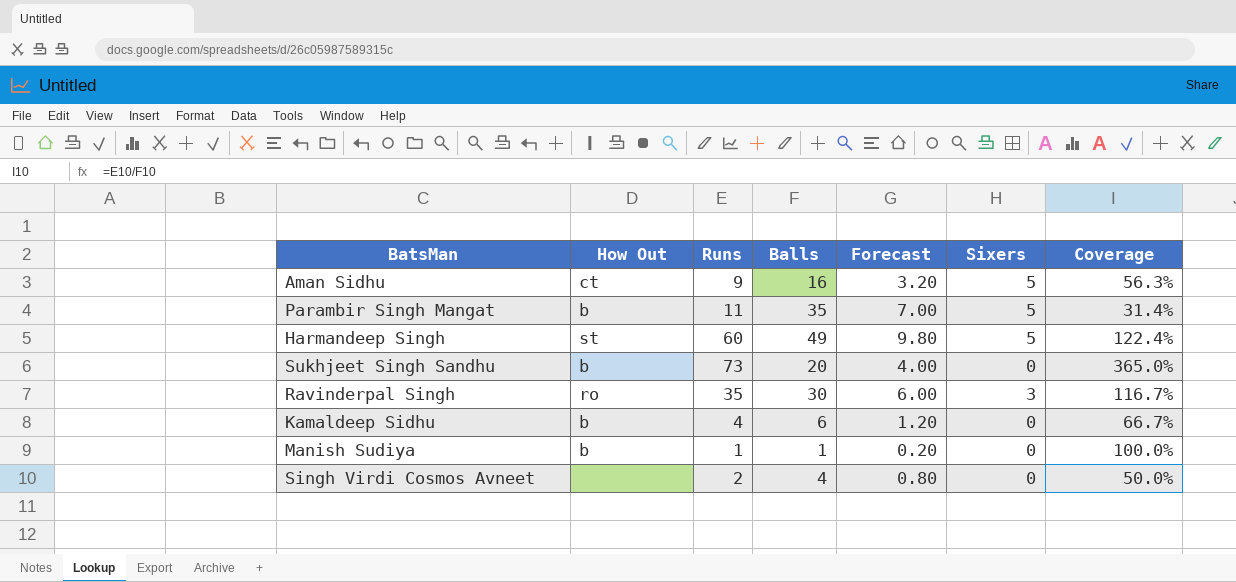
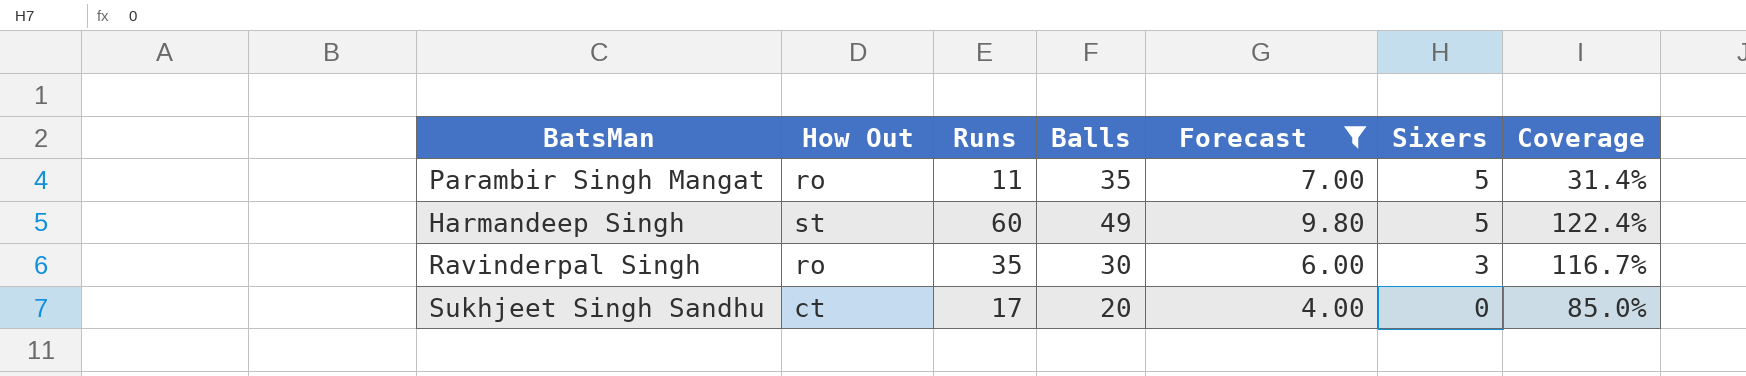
filter: none -> Forecast >= 4.00
row order: none -> Sixers descending
Parambir Singh Mangat | How Out: b -> ro
Sukhjeet Singh Sandhu | How Out: b -> ct
Sukhjeet Singh Sandhu | Runs: 73 -> 17
Sukhjeet Singh Sandhu | Coverage: 365.0% -> 85.0%

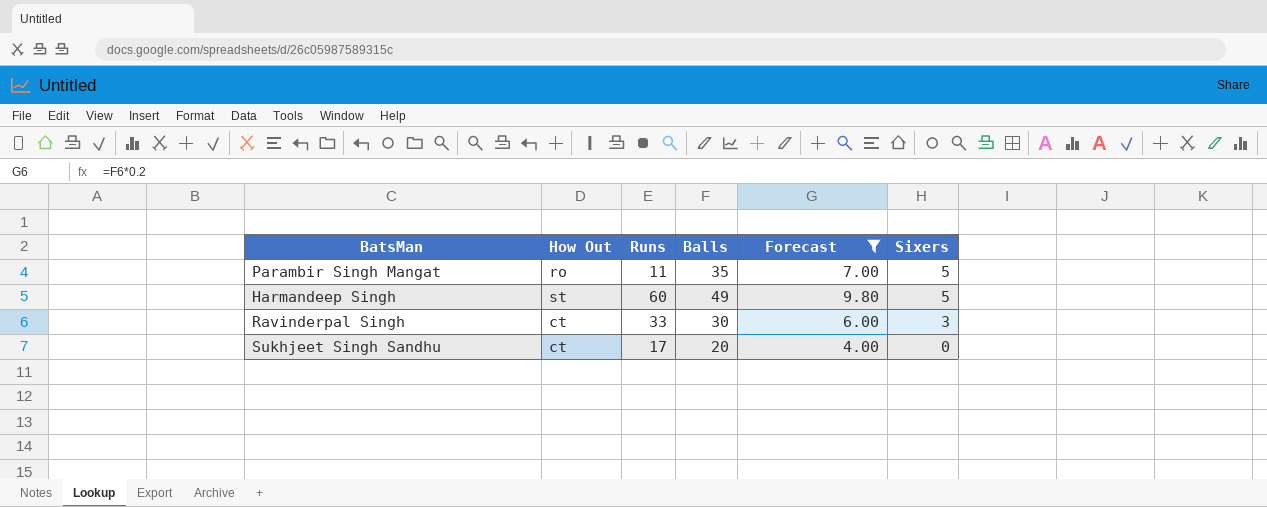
column Coverage | formula: [Runs] / [Balls] -> none
Ravinderpal Singh | How Out: ro -> ct
Ravinderpal Singh | Runs: 35 -> 33

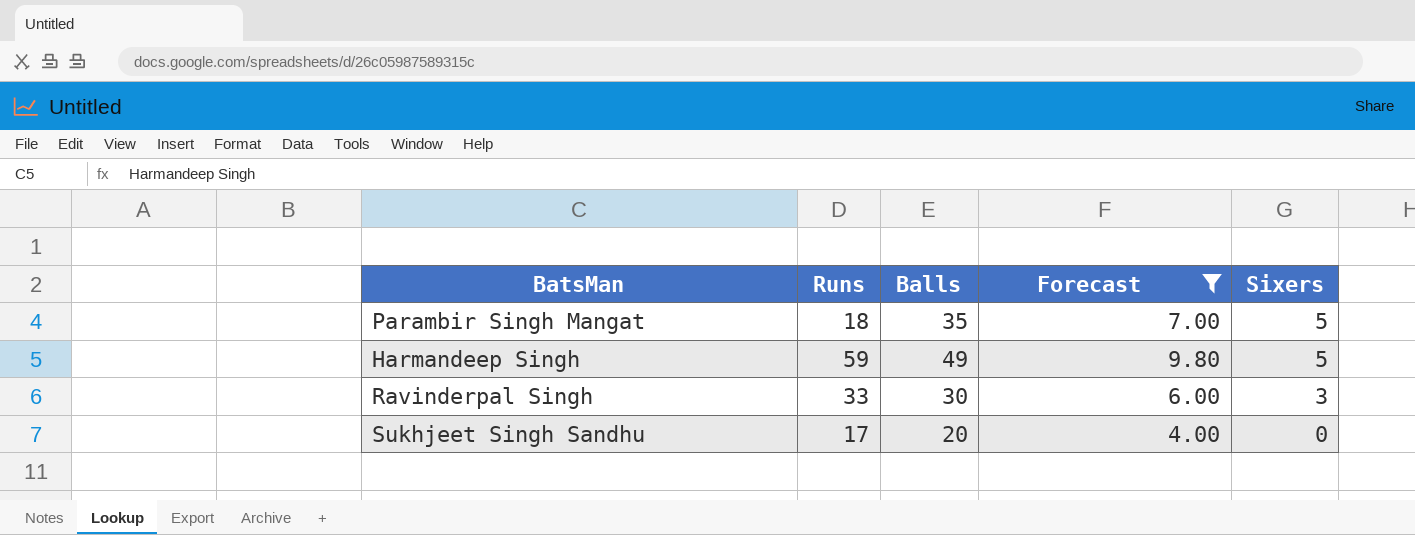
column How Out | position: 2 -> none
Parambir Singh Mangat | Runs: 11 -> 18
Harmandeep Singh | Runs: 60 -> 59

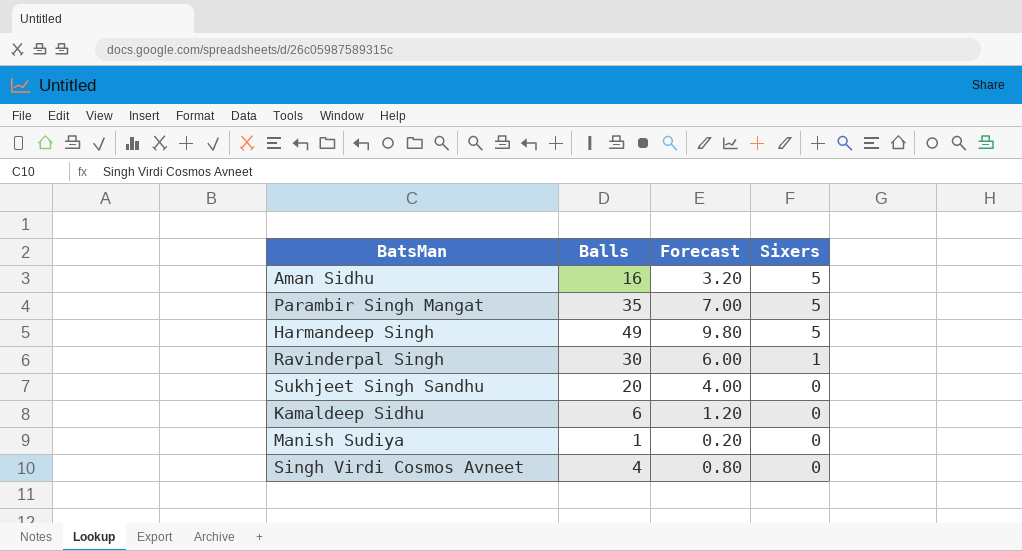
filter: Forecast >= 4.00 -> none
column Runs | position: 2 -> none
Ravinderpal Singh | Sixers: 3 -> 1

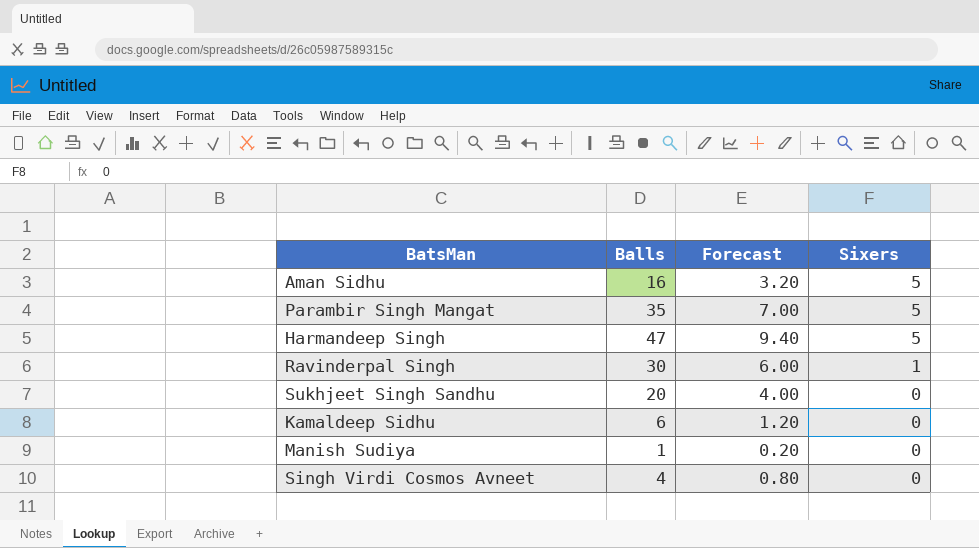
Harmandeep Singh | Balls: 49 -> 47
Harmandeep Singh | Forecast: 9.80 -> 9.40

